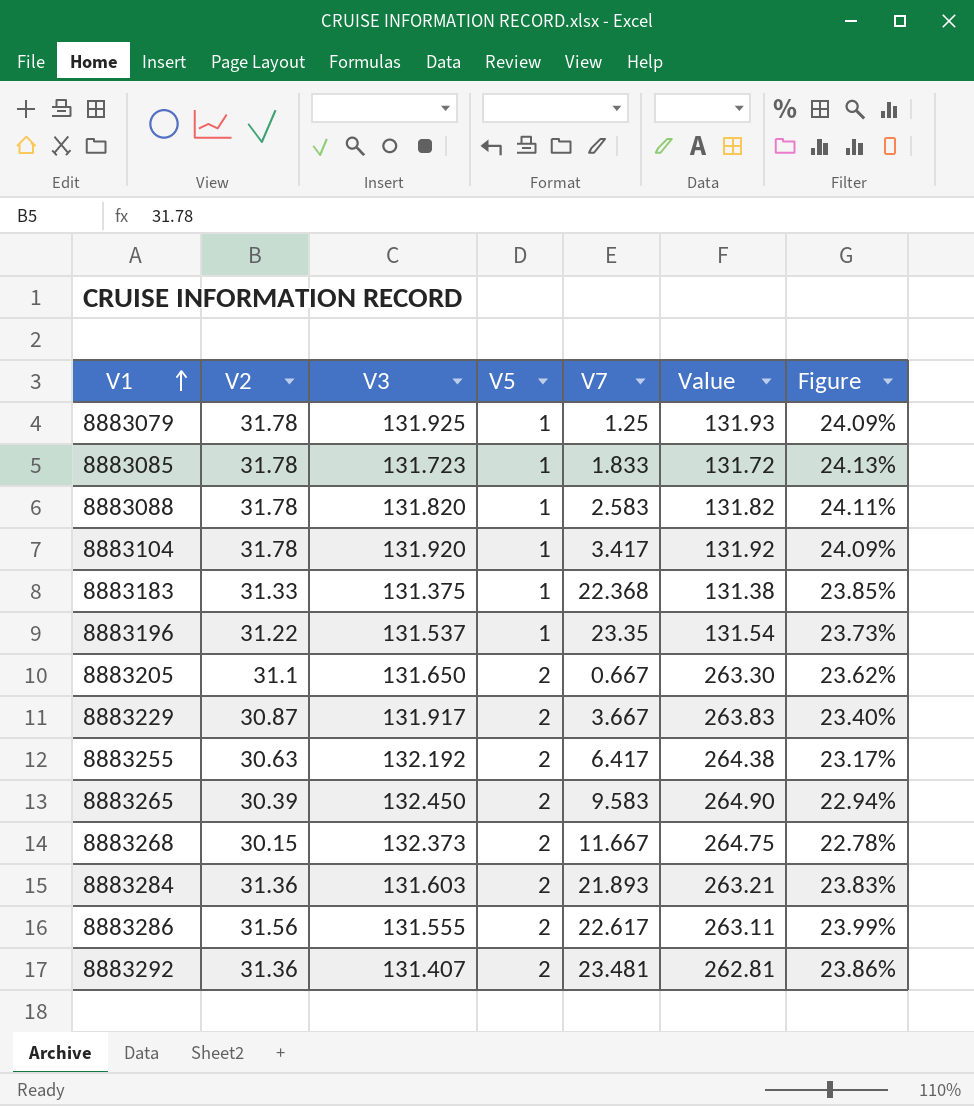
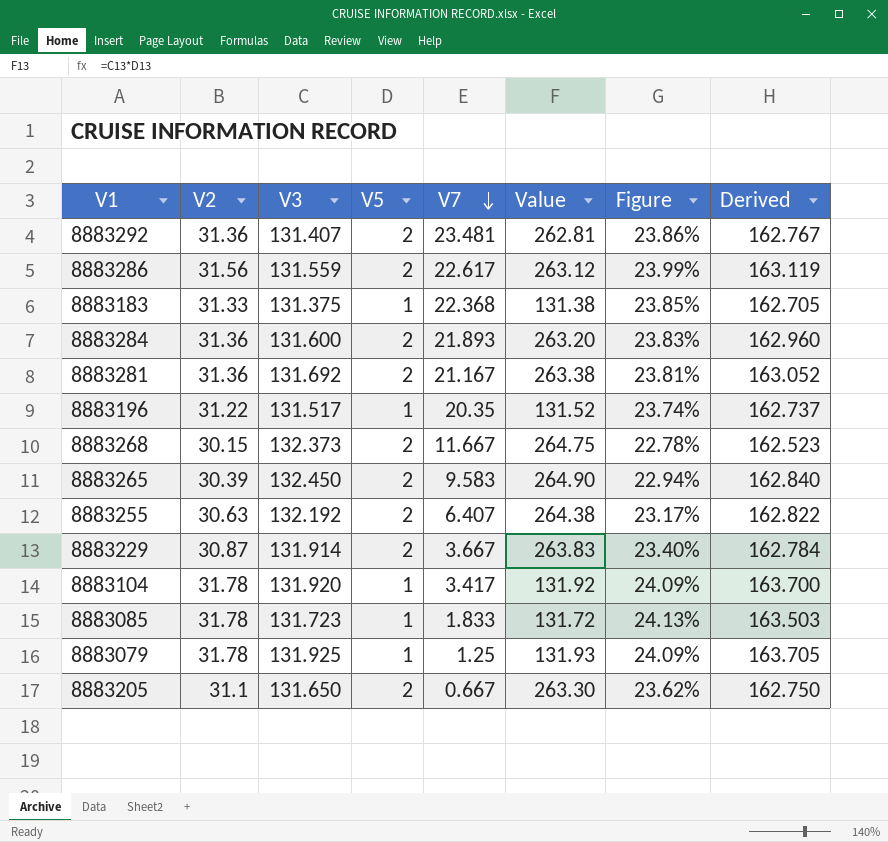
row order: V1 ascending -> V7 descending
column Derived | formula: none -> [V2] + [V3]
row 8883088: 31.78 | 131.820 | 1 | 2.583 | 131.82 | 24.11% -> none
8883286 | V3: 131.555 -> 131.559
8883286 | Value: 263.11 -> 263.12
8883284 | V3: 131.603 -> 131.600
8883284 | Value: 263.21 -> 263.20
row 8883281: none -> 31.36 | 131.692 | 2 | 21.167 | 263.38 | 23.81% | 163.052
8883196 | V3: 131.537 -> 131.517
8883196 | V7: 23.35 -> 20.35
8883196 | Value: 131.54 -> 131.52
8883196 | Figure: 23.73% -> 23.74%
8883255 | V7: 6.417 -> 6.407
8883229 | V3: 131.917 -> 131.914

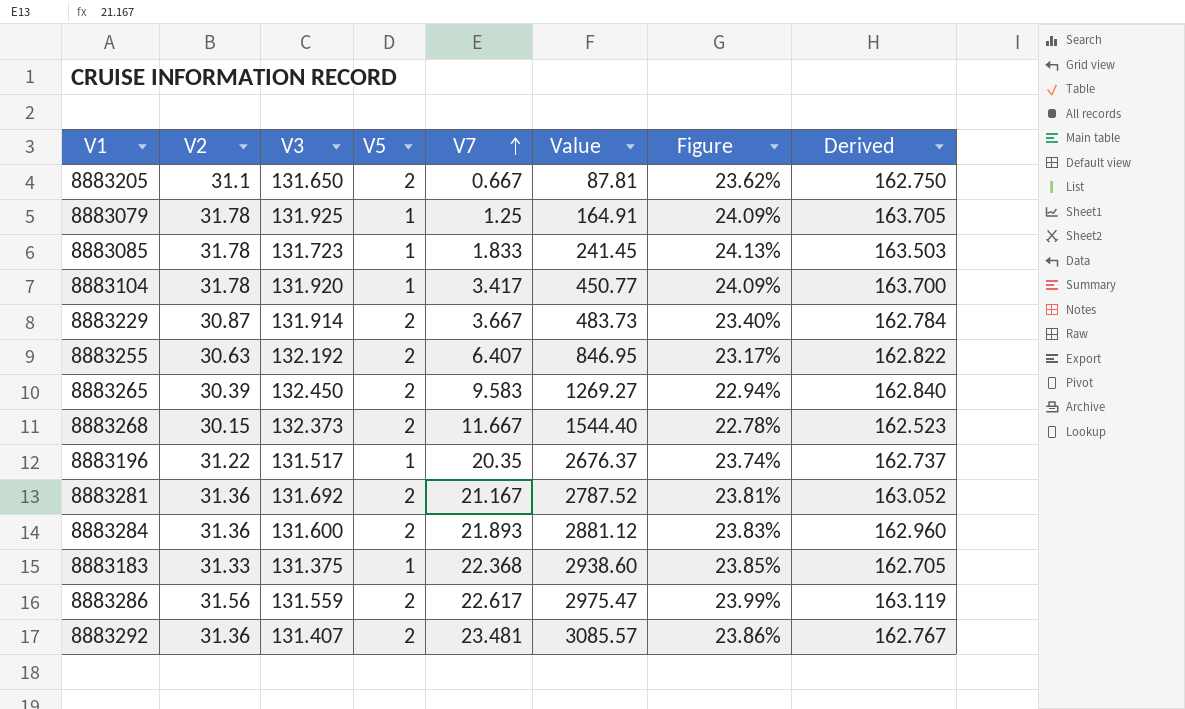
row order: V7 descending -> V7 ascending
column Value | formula: [V3] * [V5] -> [V3] * [V7]

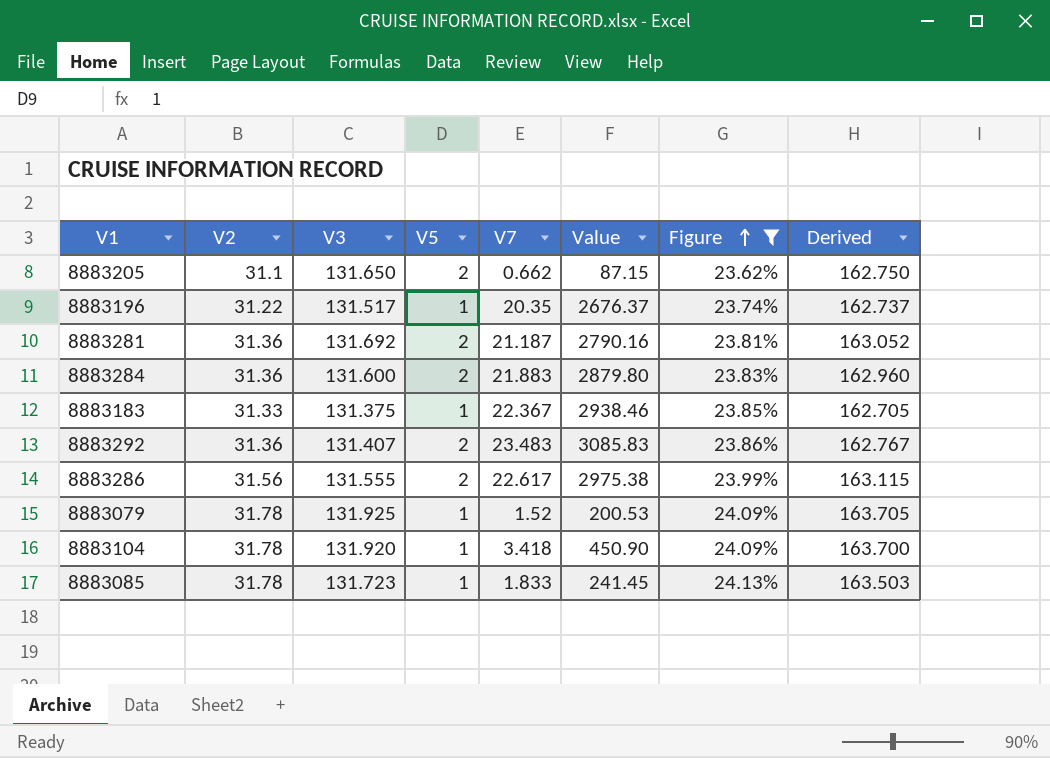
filter: none -> Figure >= 23.62%
row order: V7 ascending -> Figure ascending
8883205 | V7: 0.667 -> 0.662
8883205 | Value: 87.81 -> 87.15
8883281 | V7: 21.167 -> 21.187
8883281 | Value: 2787.52 -> 2790.16
8883284 | V7: 21.893 -> 21.883
8883284 | Value: 2881.12 -> 2879.80
8883183 | V7: 22.368 -> 22.367
8883183 | Value: 2938.60 -> 2938.46
8883292 | V7: 23.481 -> 23.483
8883292 | Value: 3085.57 -> 3085.83
8883286 | V3: 131.559 -> 131.555
8883286 | Value: 2975.47 -> 2975.38
8883286 | Derived: 163.119 -> 163.115
8883079 | V7: 1.25 -> 1.52
8883079 | Value: 164.91 -> 200.53
8883104 | V7: 3.417 -> 3.418
8883104 | Value: 450.77 -> 450.90

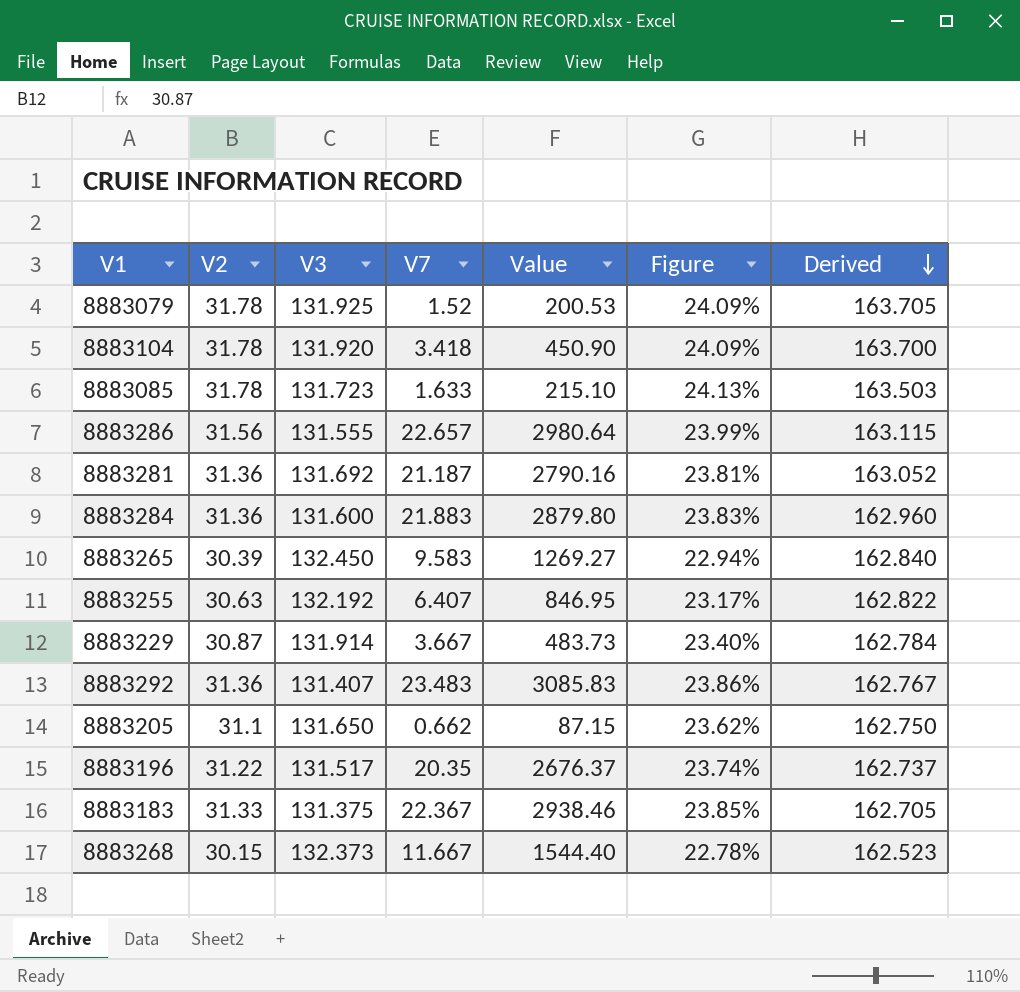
filter: Figure >= 23.62% -> none
row order: Figure ascending -> Derived descending
column V5 | position: 4 -> none
8883085 | V7: 1.833 -> 1.633
8883085 | Value: 241.45 -> 215.10
8883286 | V7: 22.617 -> 22.657
8883286 | Value: 2975.38 -> 2980.64

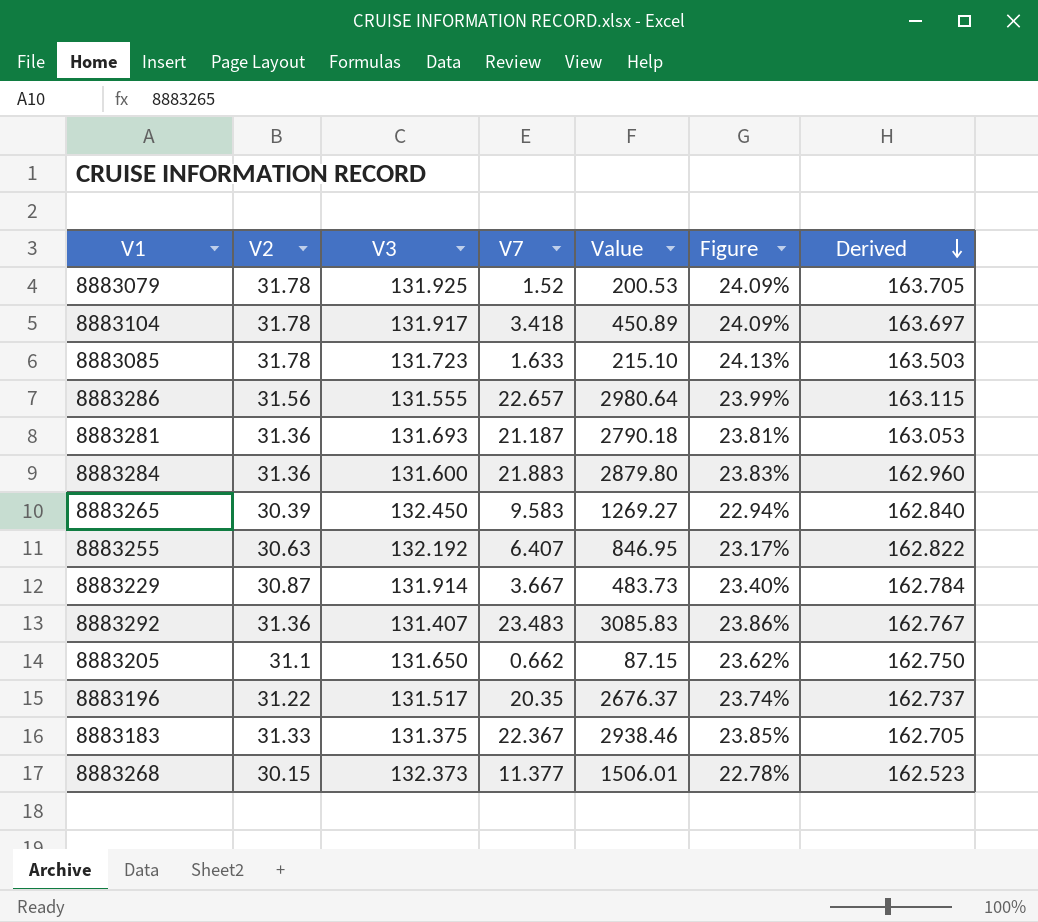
8883104 | V3: 131.920 -> 131.917
8883104 | Value: 450.90 -> 450.89
8883104 | Derived: 163.700 -> 163.697
8883281 | V3: 131.692 -> 131.693
8883281 | Value: 2790.16 -> 2790.18
8883281 | Derived: 163.052 -> 163.053
8883268 | V7: 11.667 -> 11.377
8883268 | Value: 1544.40 -> 1506.01

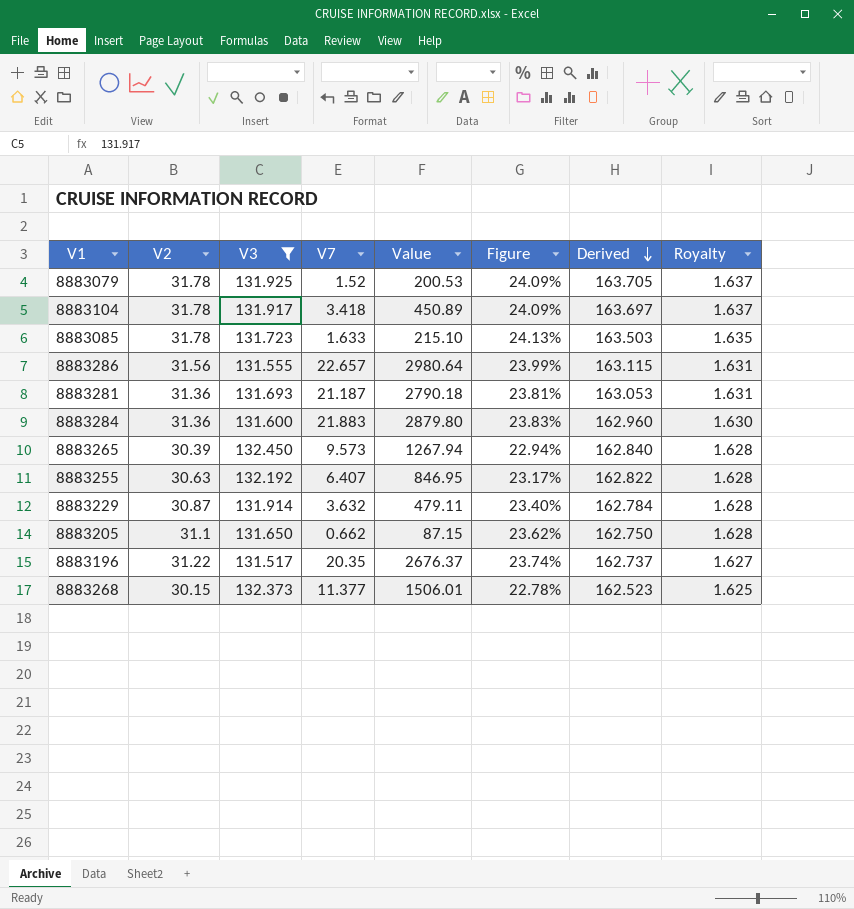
filter: none -> V3 >= 131.517
column Royalty | formula: none -> [Derived] * 0.01
8883265 | V7: 9.583 -> 9.573
8883265 | Value: 1269.27 -> 1267.94
8883229 | V7: 3.667 -> 3.632
8883229 | Value: 483.73 -> 479.11

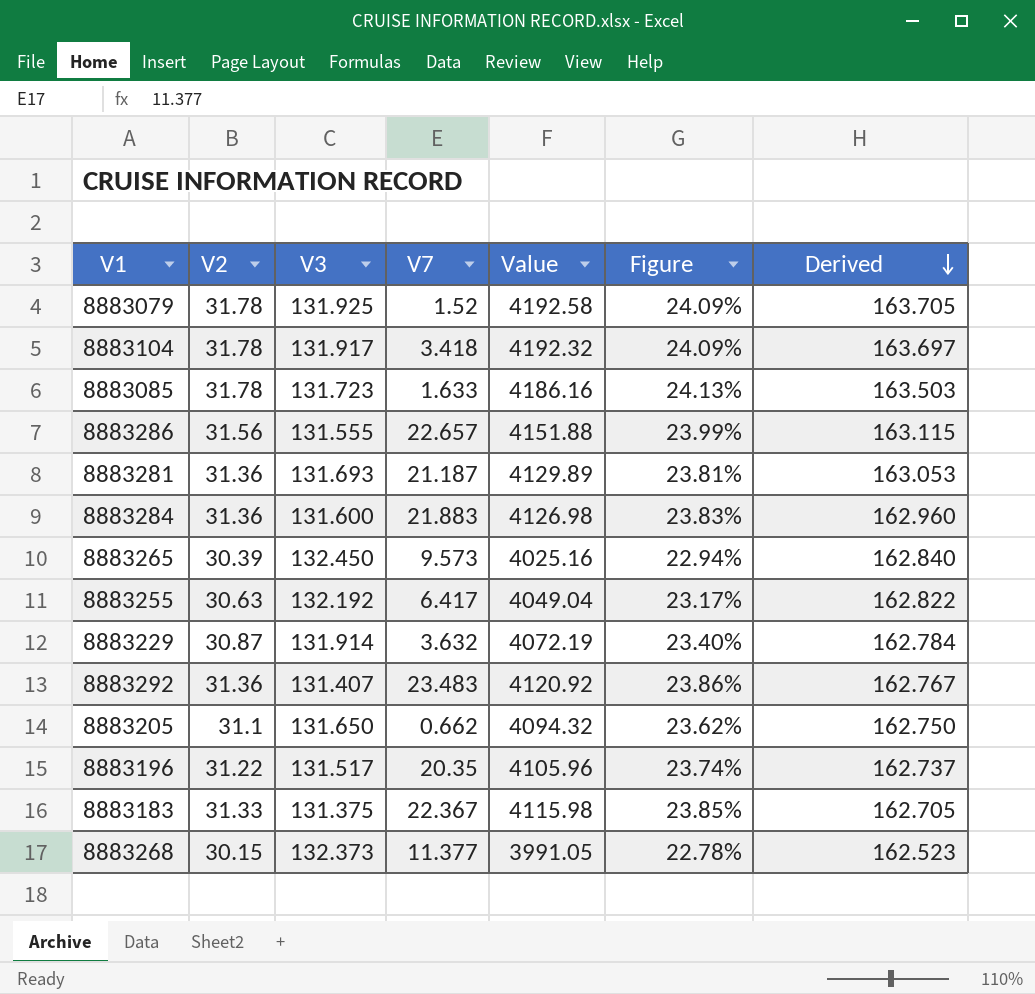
filter: V3 >= 131.517 -> none
column Royalty | formula: [Derived] * 0.01 -> none
column Value | formula: [V3] * [V7] -> [V2] * [V3]
8883255 | V7: 6.407 -> 6.417

